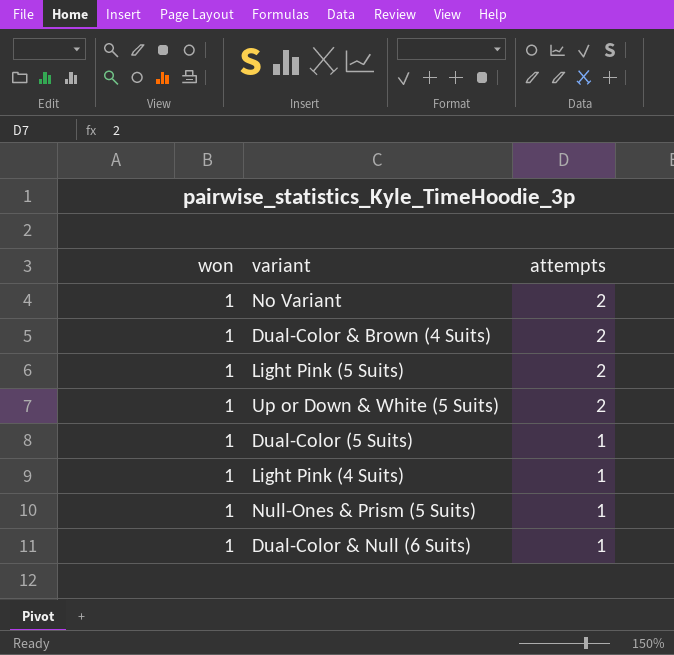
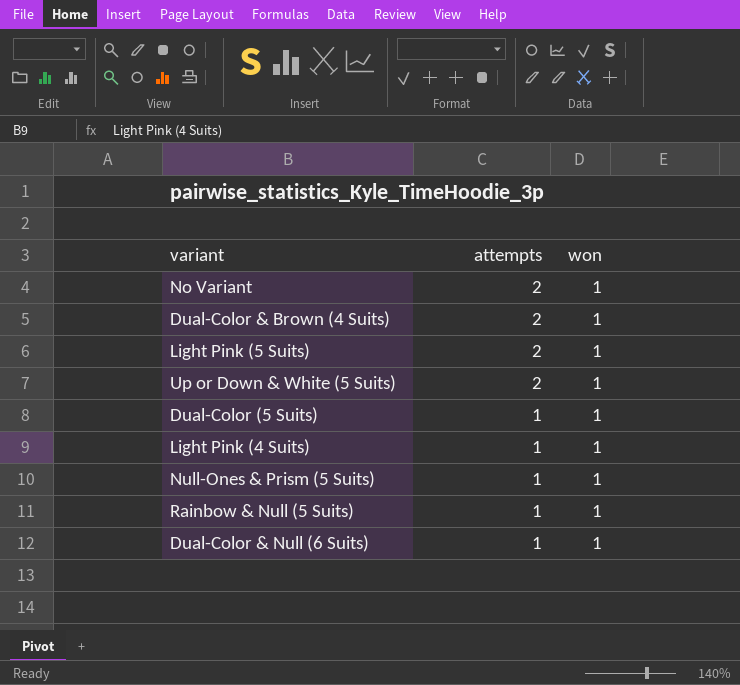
column won | position: 1 -> 3
row Rainbow & Null (5 Suits): none -> 1 | 1

